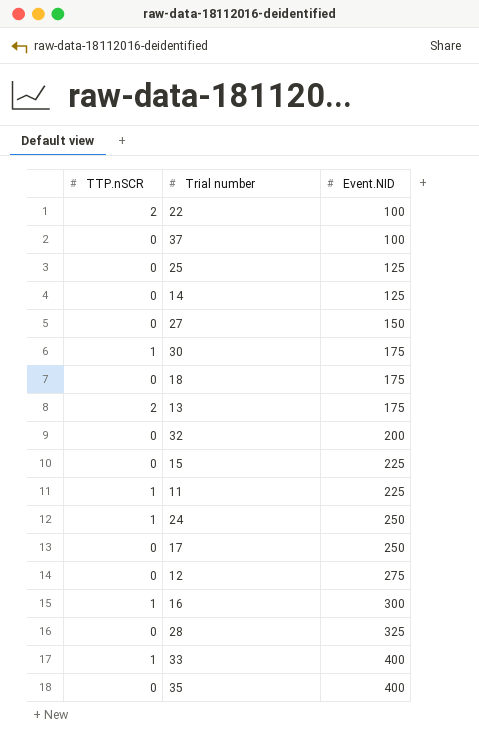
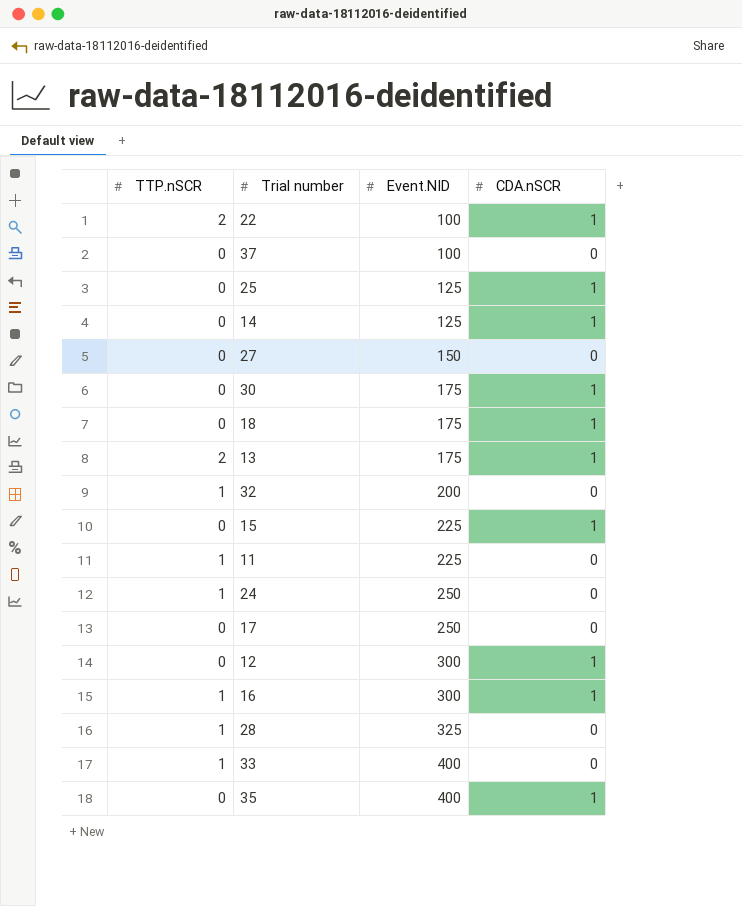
column CDA.nSCR | position: none -> 4
30 | TTP.nSCR: 1 -> 0
32 | TTP.nSCR: 0 -> 1
12 | Event.NID: 275 -> 300
28 | TTP.nSCR: 0 -> 1

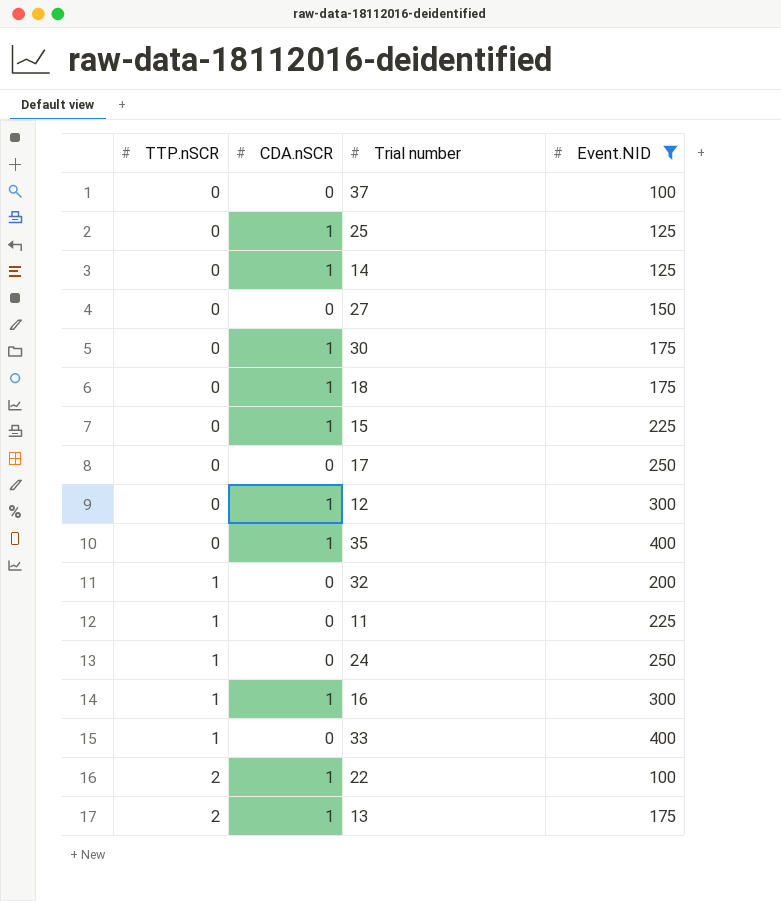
filter: none -> Event.NID != 325
row order: Event.NID ascending -> TTP.nSCR ascending
column CDA.nSCR | position: 4 -> 2

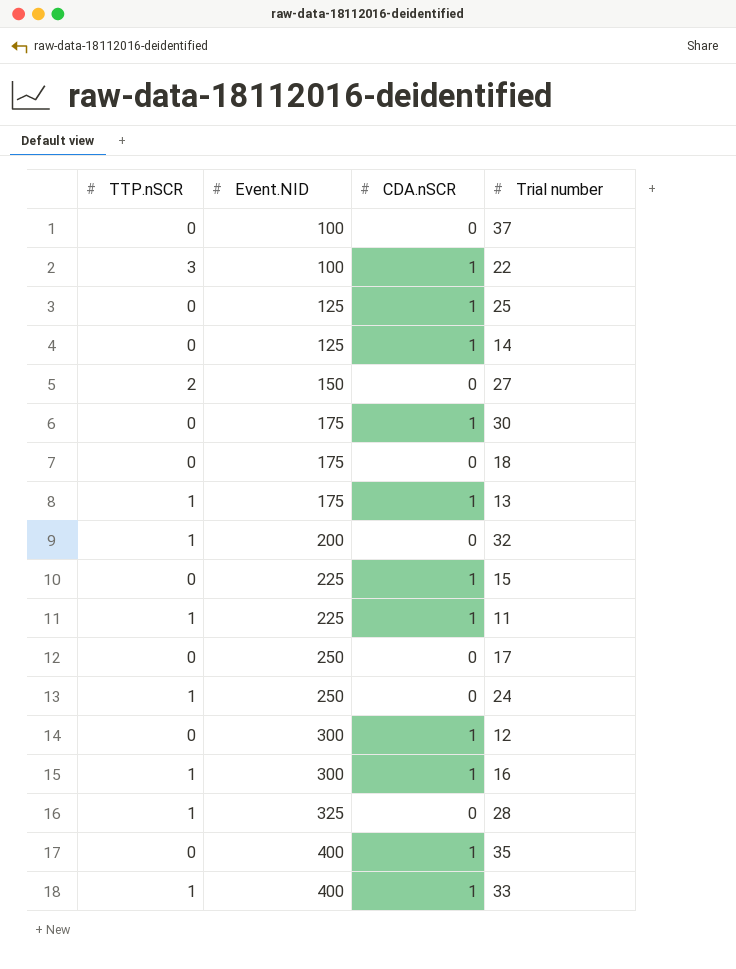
filter: Event.NID != 325 -> none
row order: TTP.nSCR ascending -> Event.NID ascending
column Event.NID | position: 4 -> 2
22 | TTP.nSCR: 2 -> 3
27 | TTP.nSCR: 0 -> 2
18 | CDA.nSCR: 1 -> 0
13 | TTP.nSCR: 2 -> 1
11 | CDA.nSCR: 0 -> 1
33 | CDA.nSCR: 0 -> 1

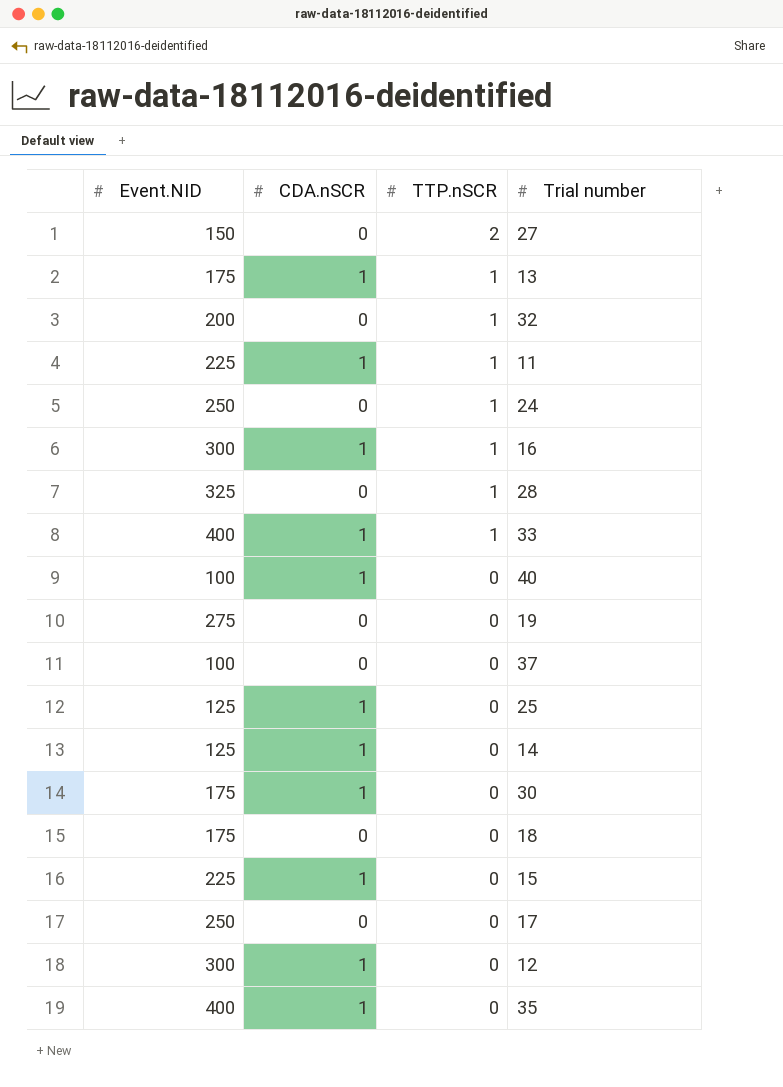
row order: Event.NID ascending -> TTP.nSCR descending
column TTP.nSCR | position: 1 -> 3
row 22: 3 | 100 | 1 -> none
row 40: none -> 100 | 1 | 0
row 19: none -> 275 | 0 | 0

